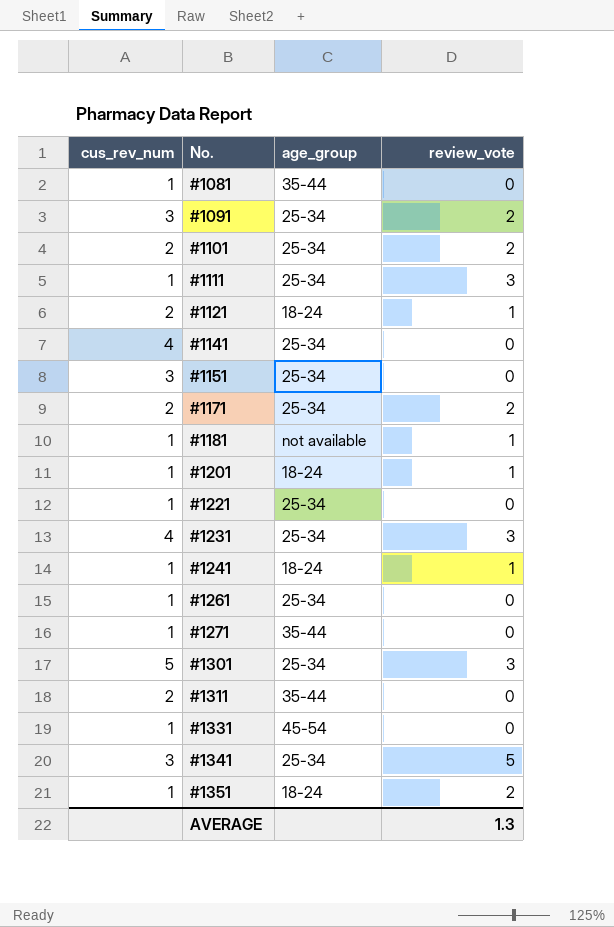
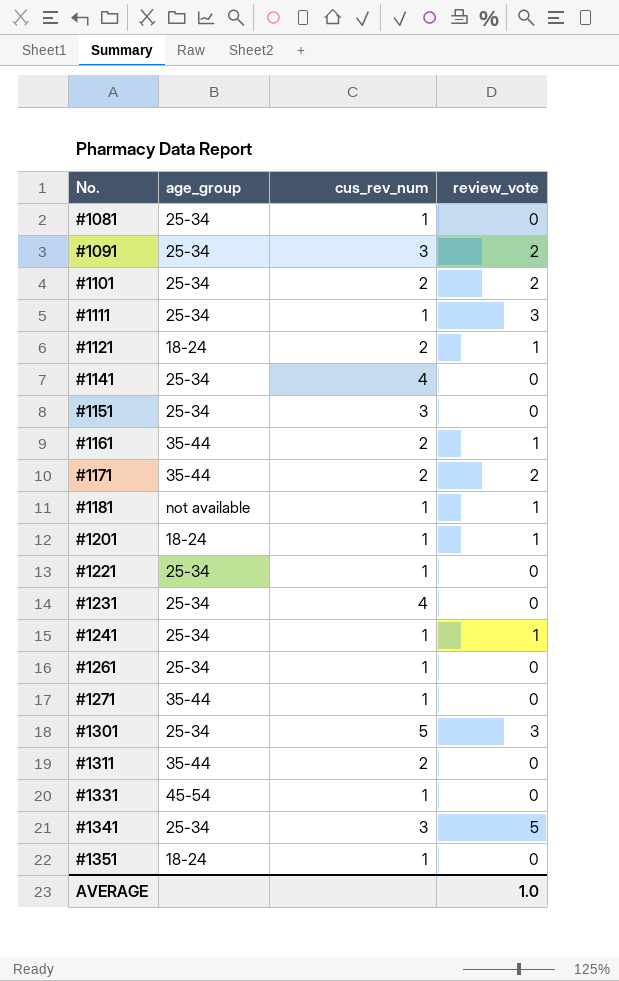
column cus_rev_num | position: 1 -> 3
#1081 | age_group: 35-44 -> 25-34
row #1161: none -> 35-44 | 2 | 1
#1171 | age_group: 25-34 -> 35-44
#1231 | review_vote: 3 -> 0
#1241 | age_group: 18-24 -> 25-34
#1351 | review_vote: 2 -> 0
AVERAGE | review_vote: 1.3 -> 1.0

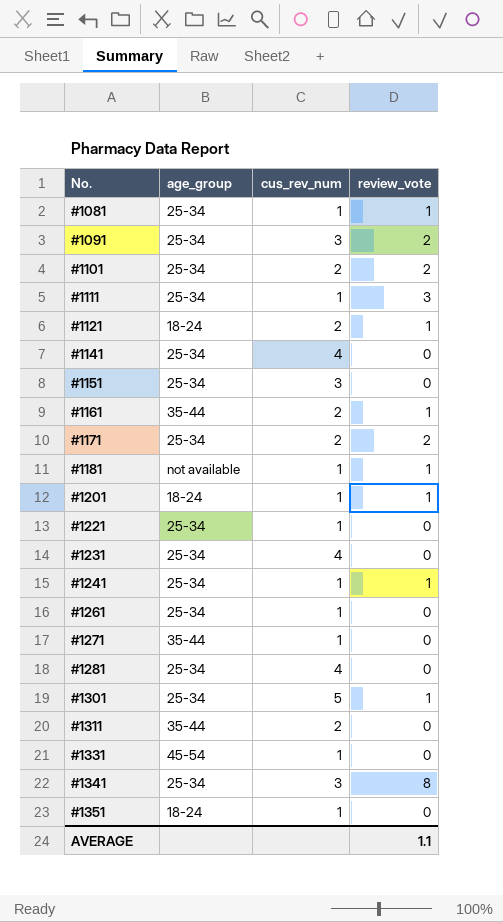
#1081 | review_vote: 0 -> 1
#1171 | age_group: 35-44 -> 25-34
row #1281: none -> 25-34 | 4 | 0
#1301 | review_vote: 3 -> 1
#1341 | review_vote: 5 -> 8
AVERAGE | review_vote: 1.0 -> 1.1

